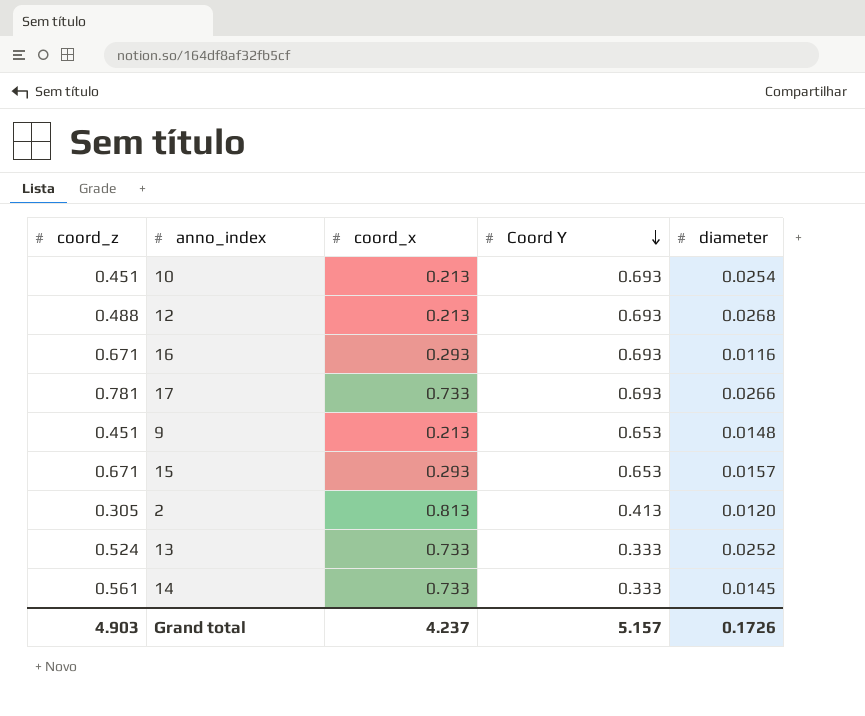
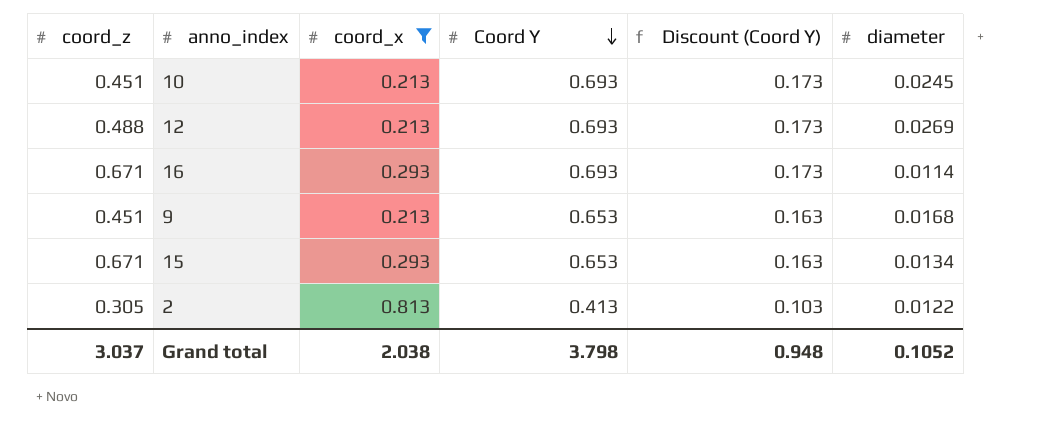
filter: none -> coord_x != 0.733
column Discount (Coord Y) | formula: none -> [Coord Y] * 0.25
10 | diameter: 0.0254 -> 0.0245
12 | diameter: 0.0268 -> 0.0269
16 | diameter: 0.0116 -> 0.0114
9 | diameter: 0.0148 -> 0.0168
15 | diameter: 0.0157 -> 0.0134
2 | diameter: 0.0120 -> 0.0122
Grand total | coord_z: 4.903 -> 3.037
Grand total | coord_x: 4.237 -> 2.038
Grand total | Coord Y: 5.157 -> 3.798
Grand total | diameter: 0.1726 -> 0.1052

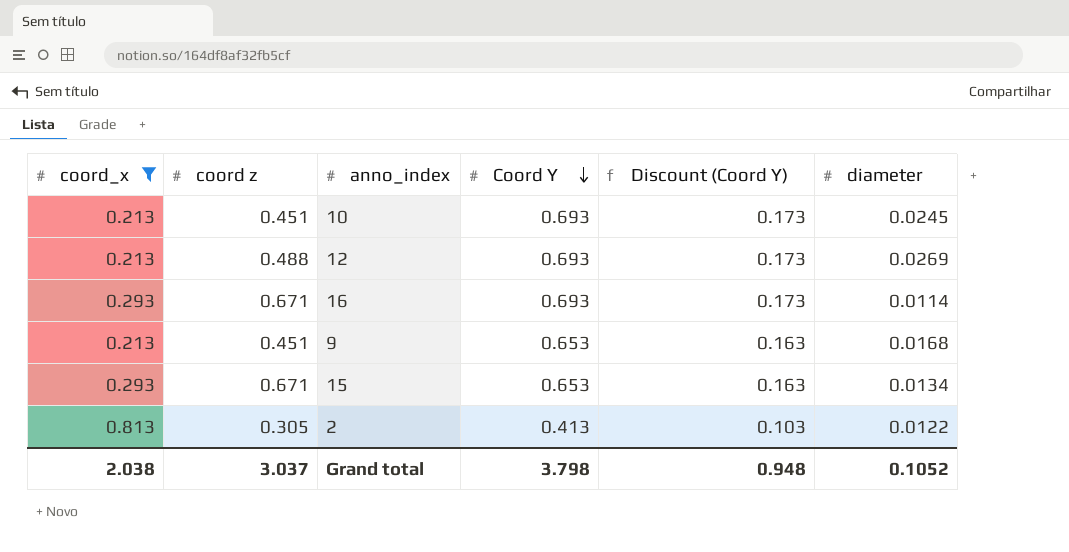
column coord_x | position: 3 -> 1
column name: coord_z -> coord z

